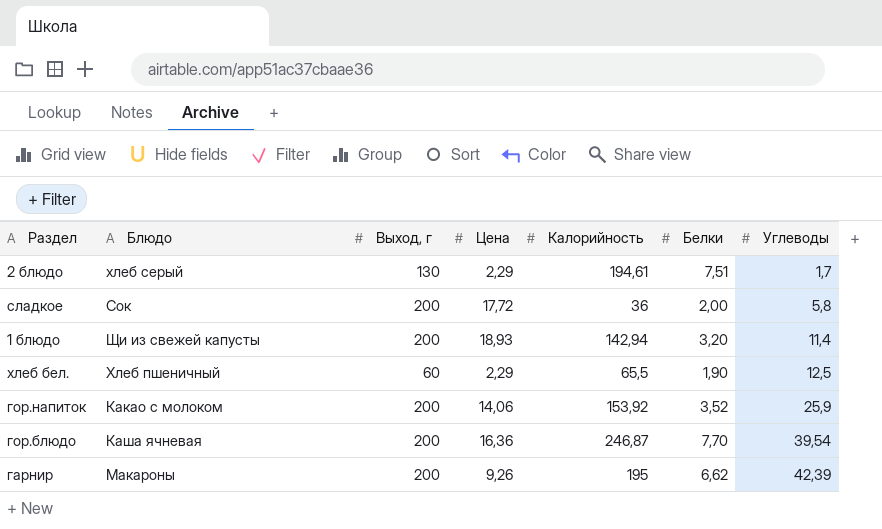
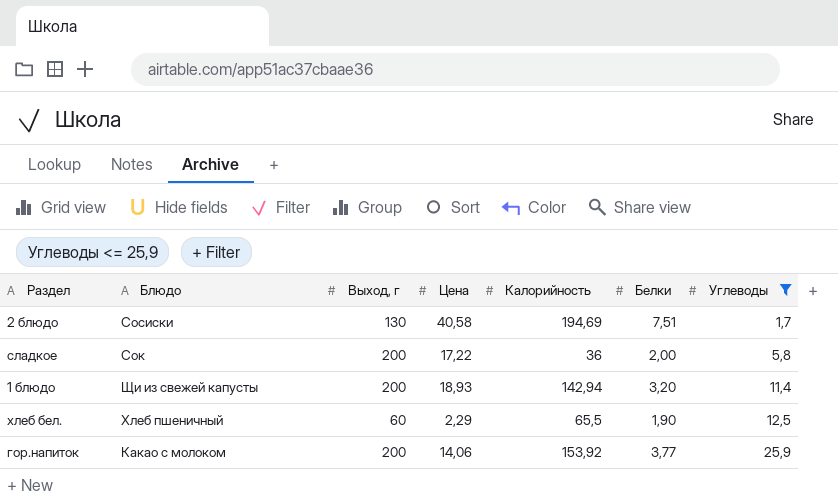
filter: none -> Углеводы <= 25,9
2 блюдо | Блюдо: хлеб серый -> Сосиски
2 блюдо | Цена: 2,29 -> 40,58
2 блюдо | Калорийность: 194,61 -> 194,69
сладкое | Цена: 17,72 -> 17,22
гор.напиток | Белки: 3,52 -> 3,77

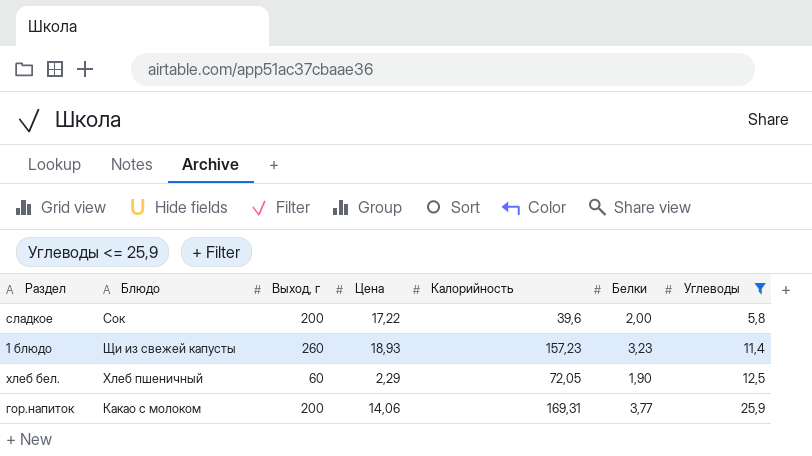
row 2 блюдо: Сосиски | 130 | 40,58 | 194,69 | 7,51 | 1,7 -> none
сладкое | Калорийность: 36 -> 39,6
1 блюдо | Выход, г: 200 -> 260
1 блюдо | Калорийность: 142,94 -> 157,23
1 блюдо | Белки: 3,20 -> 3,23
хлеб бел. | Калорийность: 65,5 -> 72,05
гор.напиток | Калорийность: 153,92 -> 169,31

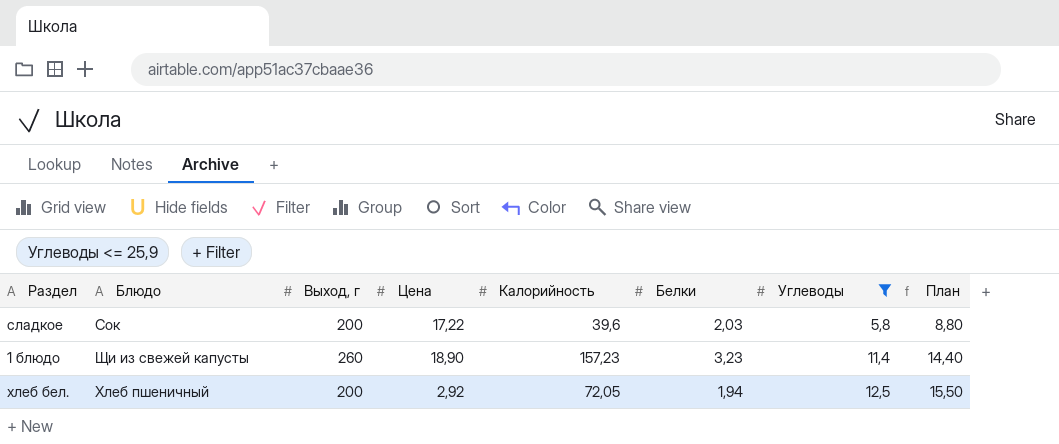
column План | formula: none -> [Углеводы] + 3
row гор.напиток: Какао с молоком | 200 | 14,06 | 169,31 | 3,77 | 25,9 -> none
сладкое | Белки: 2,00 -> 2,03
1 блюдо | Цена: 18,93 -> 18,90
хлеб бел. | Выход, г: 60 -> 200
хлеб бел. | Цена: 2,29 -> 2,92
хлеб бел. | Белки: 1,90 -> 1,94

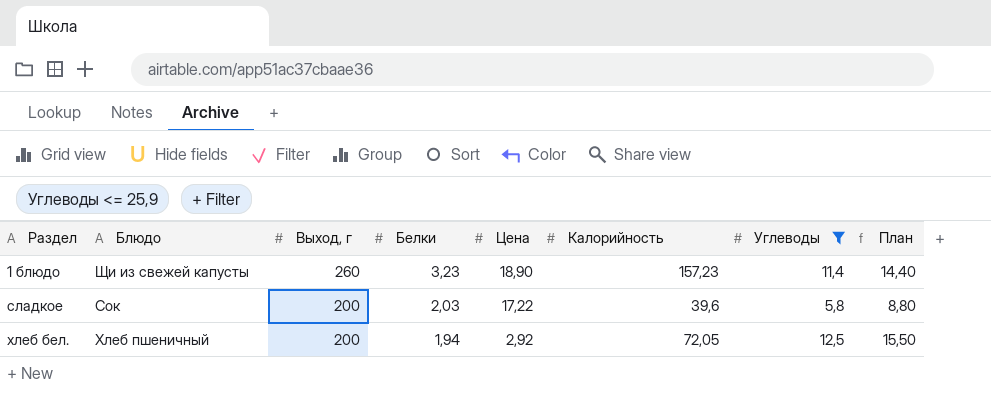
row order: Углеводы ascending -> Раздел ascending
column Белки | position: 6 -> 4

